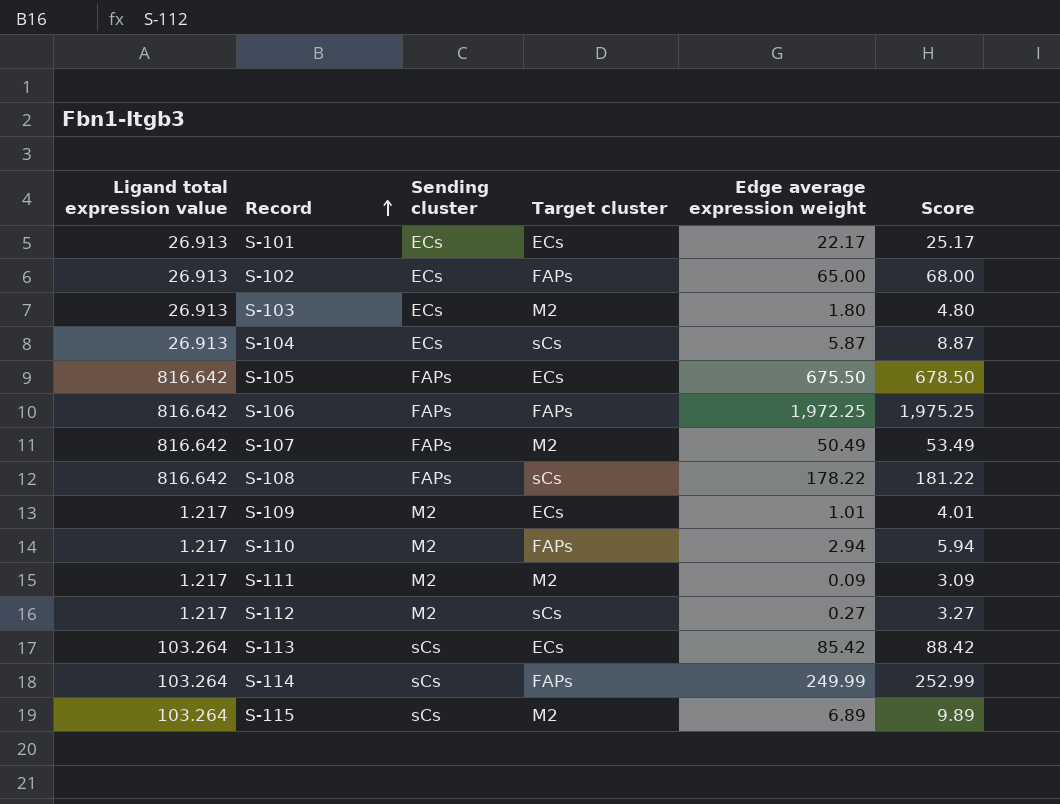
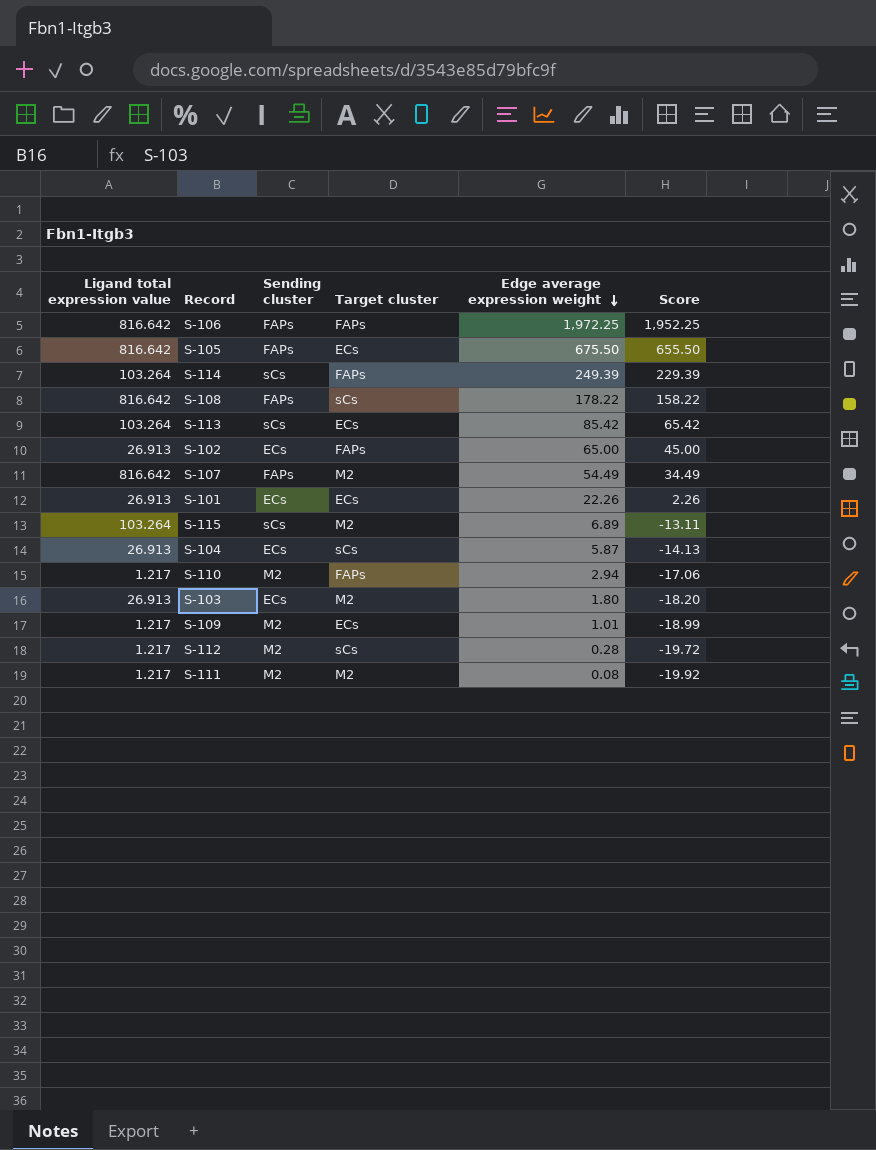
row order: Record ascending -> Edge average expression weight descending
column Score | formula: [Edge average expression weight] + 3 -> [Edge average expression weight] - 20
S-114 | Edge average expression weight: 249.99 -> 249.39
S-107 | Edge average expression weight: 50.49 -> 54.49
S-101 | Edge average expression weight: 22.17 -> 22.26
S-112 | Edge average expression weight: 0.27 -> 0.28
S-111 | Edge average expression weight: 0.09 -> 0.08

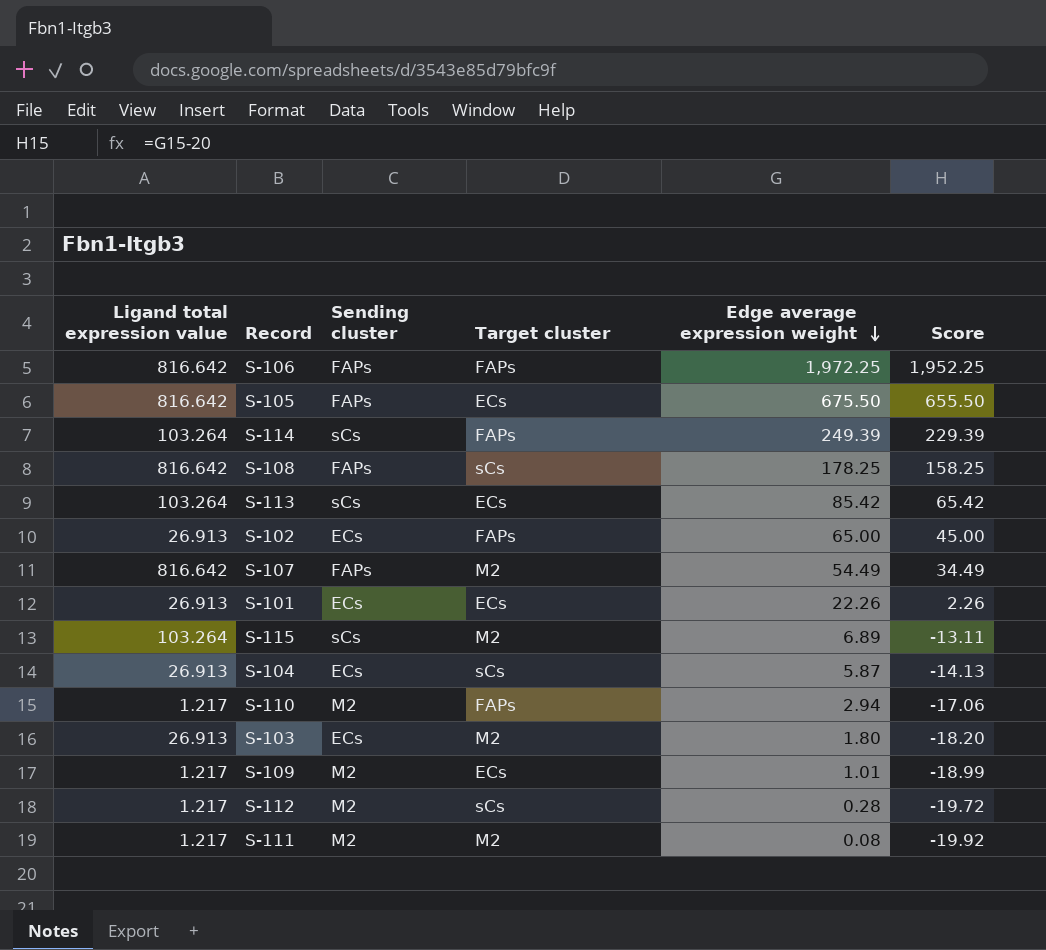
S-108 | Edge average expression weight: 178.22 -> 178.25
S-108 | Score: 158.22 -> 158.25

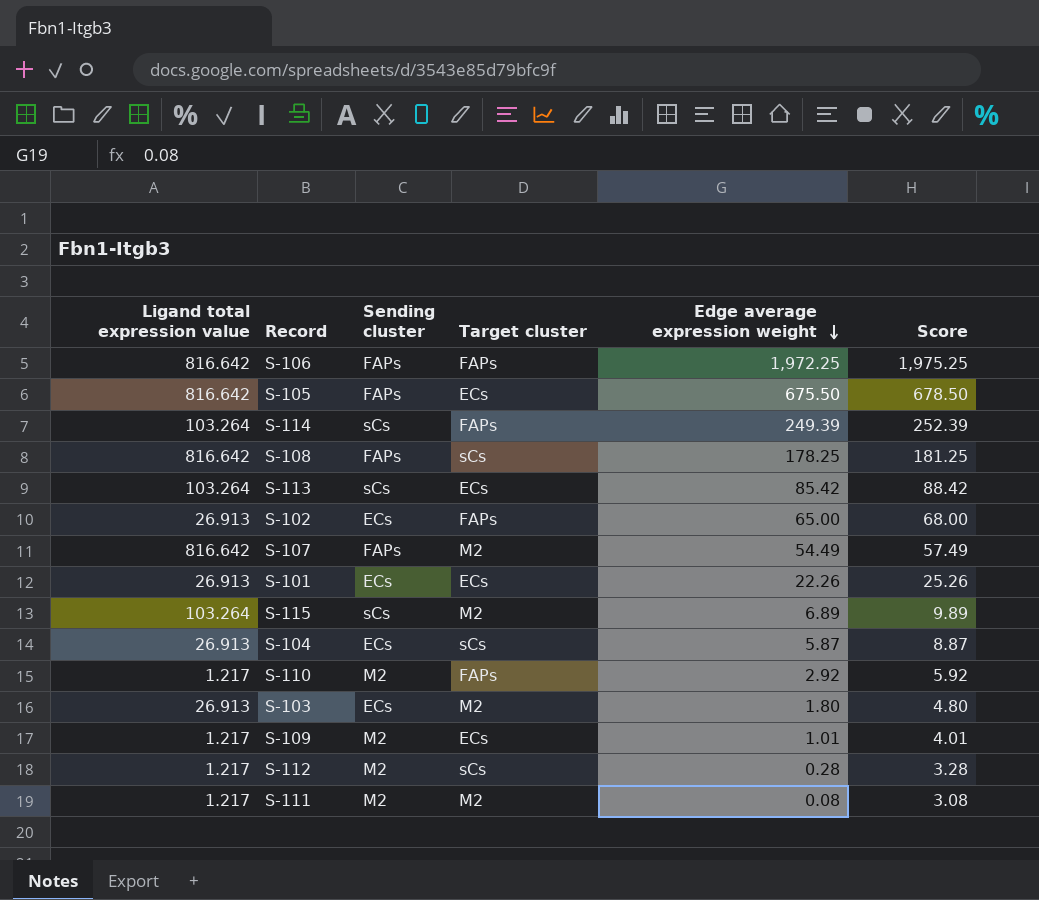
column Score | formula: [Edge average expression weight] - 20 -> [Edge average expression weight] + 3
S-110 | Edge average expression weight: 2.94 -> 2.92

